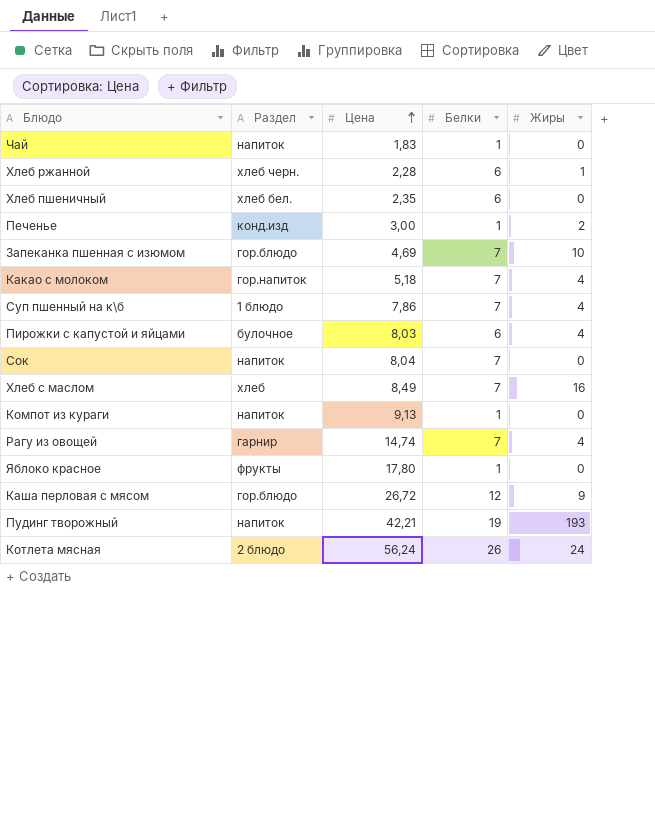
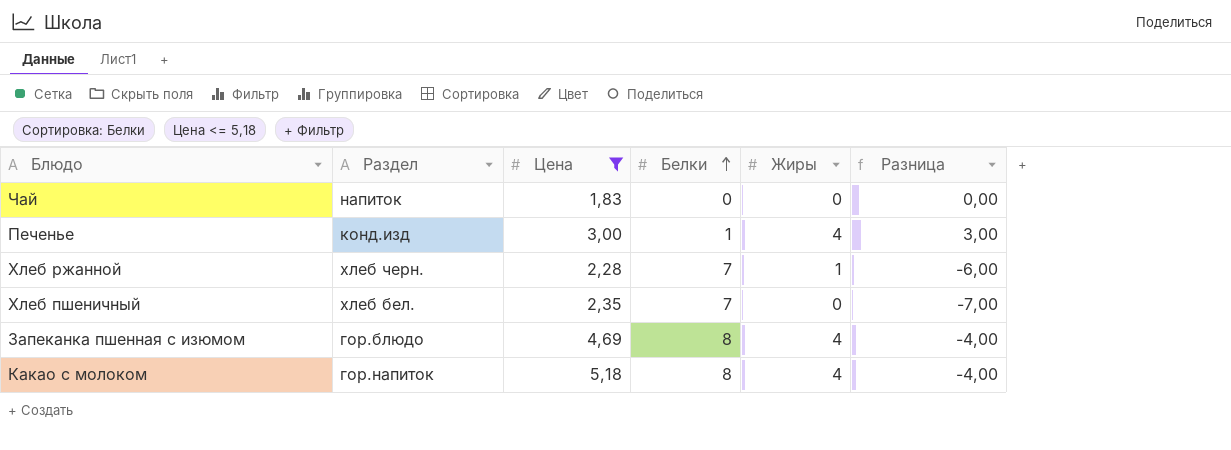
filter: none -> Цена <= 5,18
row order: Цена ascending -> Белки ascending
column Разница | formula: none -> [Жиры] - [Белки]
Чай | Белки: 1 -> 0
Печенье | Жиры: 2 -> 4
Хлеб ржанной | Белки: 6 -> 7
Хлеб пшеничный | Белки: 6 -> 7
Запеканка пшенная с изюмом | Белки: 7 -> 8
Запеканка пшенная с изюмом | Жиры: 10 -> 4
Какао с молоком | Белки: 7 -> 8

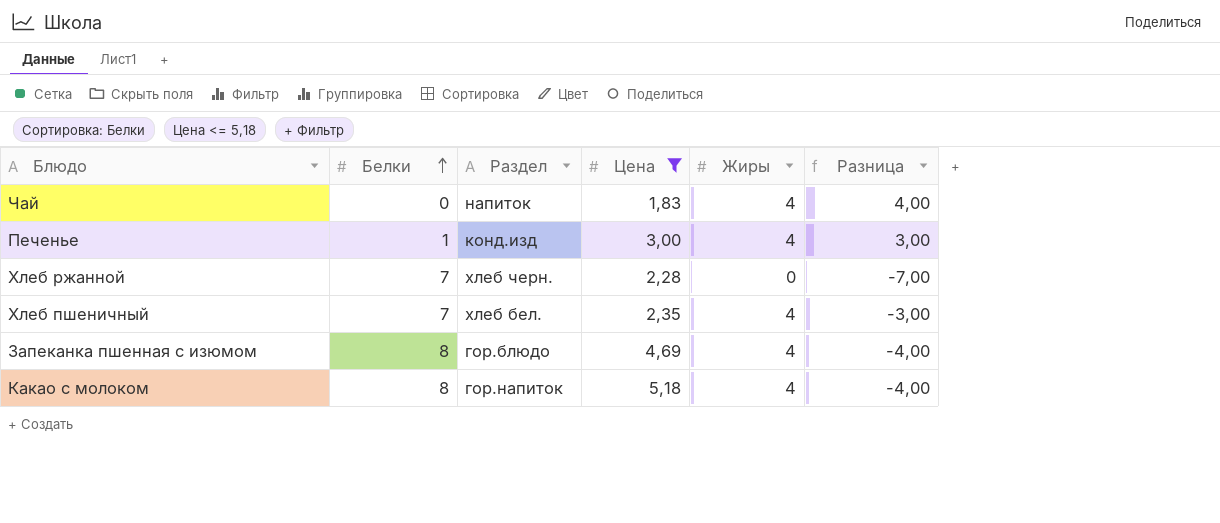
column Белки | position: 4 -> 2
Чай | Жиры: 0 -> 4
Чай | Разница: 0,00 -> 4,00
Хлеб ржанной | Жиры: 1 -> 0
Хлеб ржанной | Разница: -6,00 -> -7,00
Хлеб пшеничный | Жиры: 0 -> 4
Хлеб пшеничный | Разница: -7,00 -> -3,00

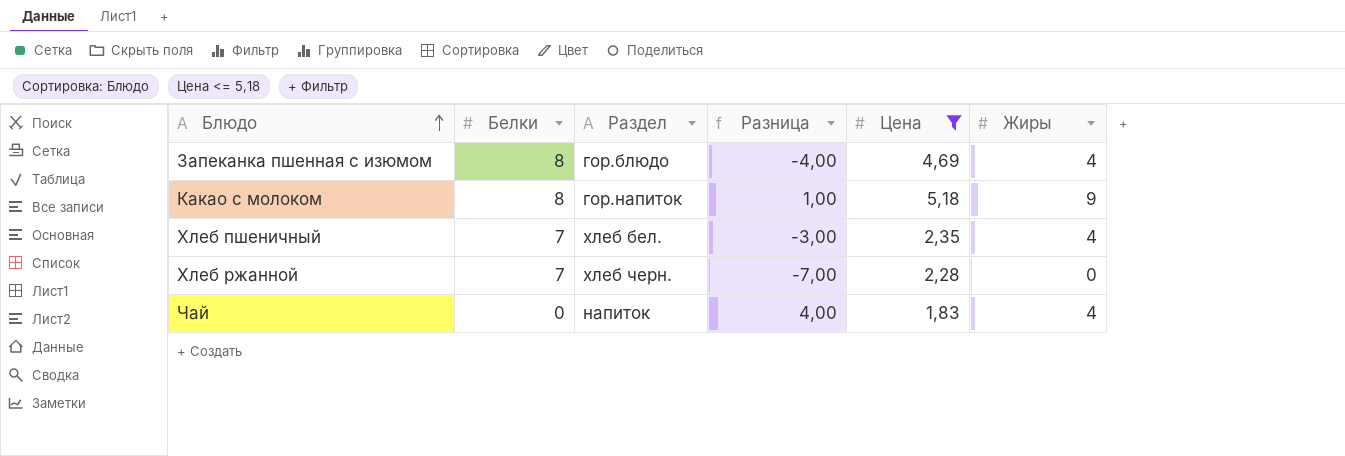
row order: Белки ascending -> Блюдо ascending
column Разница | position: 6 -> 4
row Печенье: 1 | конд.изд | 3,00 | 4 | 3,00 -> none
Какао с молоком | Разница: -4,00 -> 1,00
Какао с молоком | Жиры: 4 -> 9

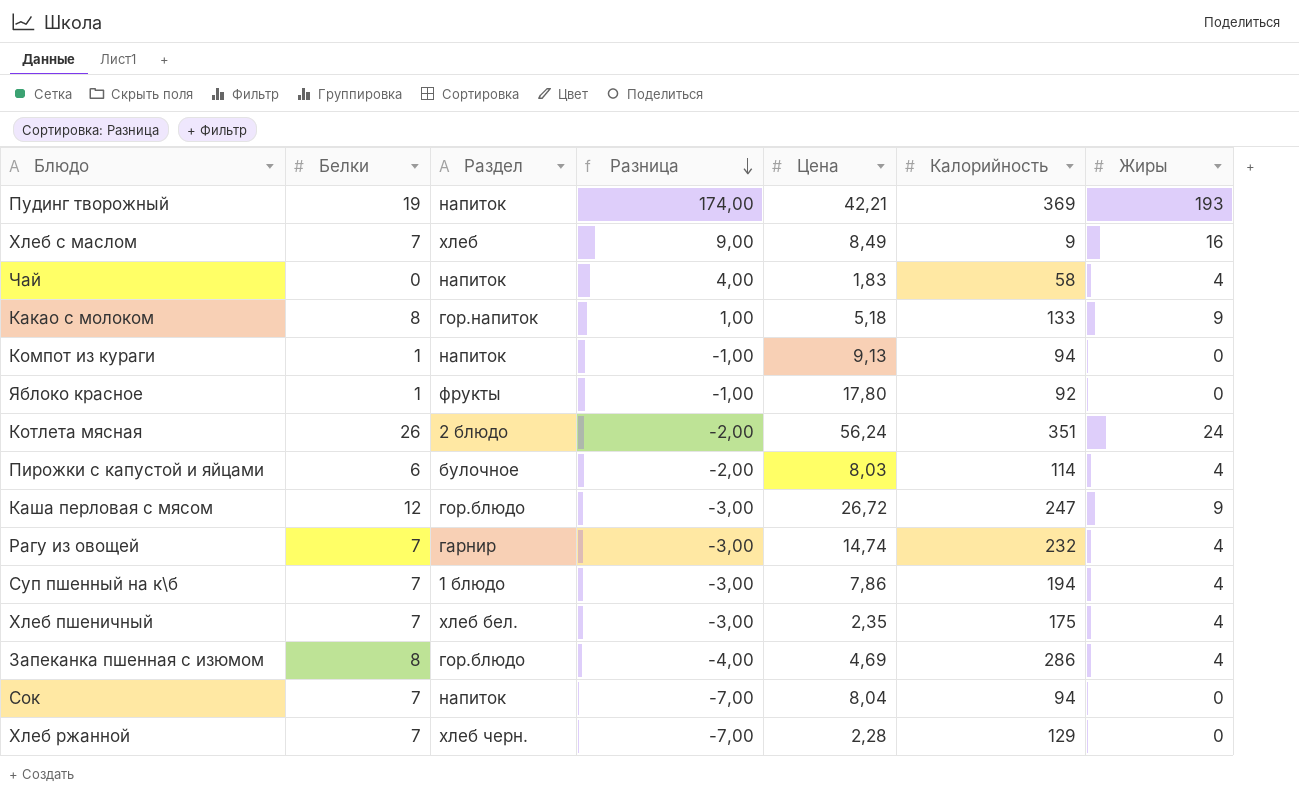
filter: Цена <= 5,18 -> none
row order: Блюдо ascending -> Разница descending
column Калорийность | position: none -> 6

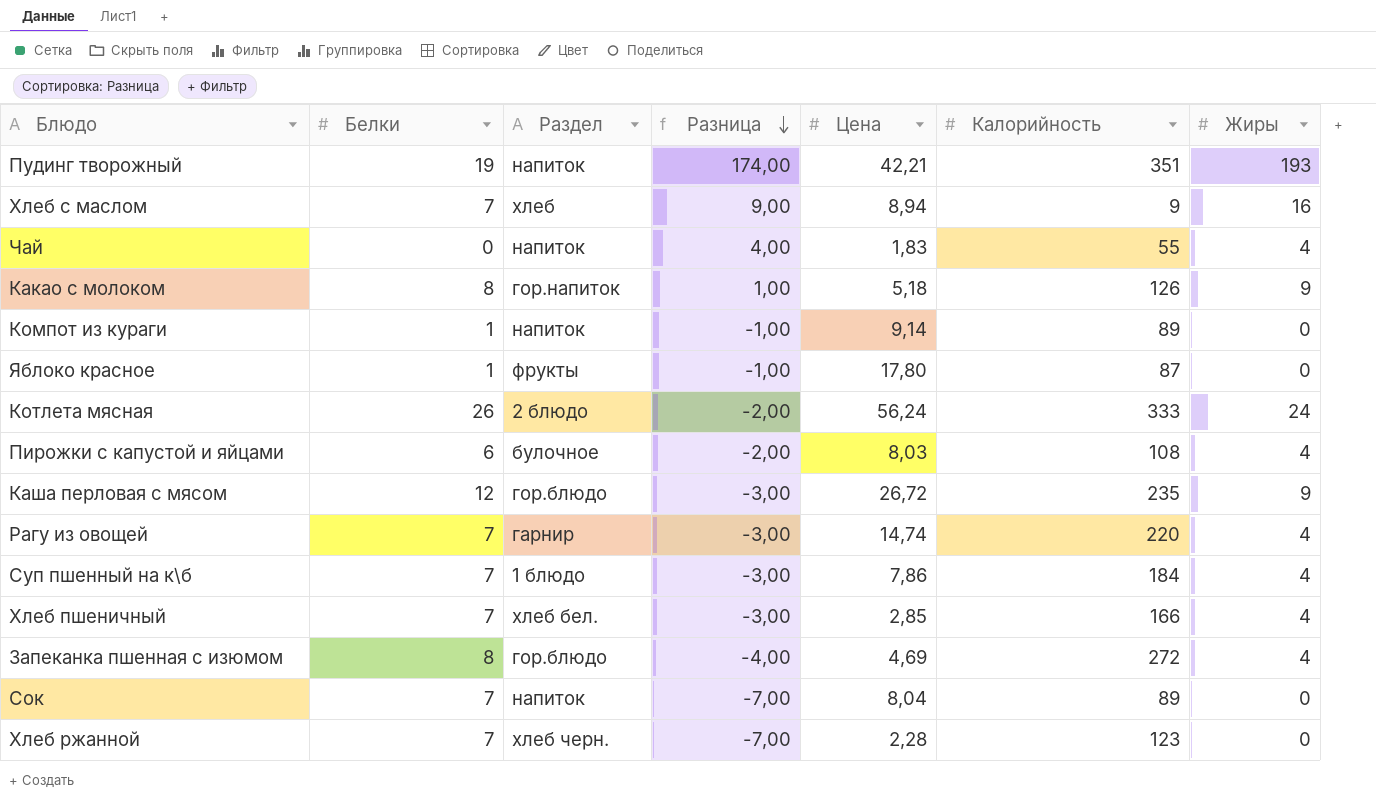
Пудинг творожный | Калорийность: 369 -> 351
Хлеб с маслом | Цена: 8,49 -> 8,94
Чай | Калорийность: 58 -> 55
Какао с молоком | Калорийность: 133 -> 126
Компот из кураги | Цена: 9,13 -> 9,14
Компот из кураги | Калорийность: 94 -> 89
Яблоко красное | Калорийность: 92 -> 87
Котлета мясная | Калорийность: 351 -> 333
Пирожки с капустой и яйцами | Калорийность: 114 -> 108
Каша перловая с мясом | Калорийность: 247 -> 235
Рагу из овощей | Калорийность: 232 -> 220
Суп пшенный на к\б | Калорийность: 194 -> 184
Хлеб пшеничный | Цена: 2,35 -> 2,85
Хлеб пшеничный | Калорийность: 175 -> 166
Запеканка пшенная с изюмом | Калорийность: 286 -> 272
Сок | Калорийность: 94 -> 89
Хлеб ржанной | Калорийность: 129 -> 123

